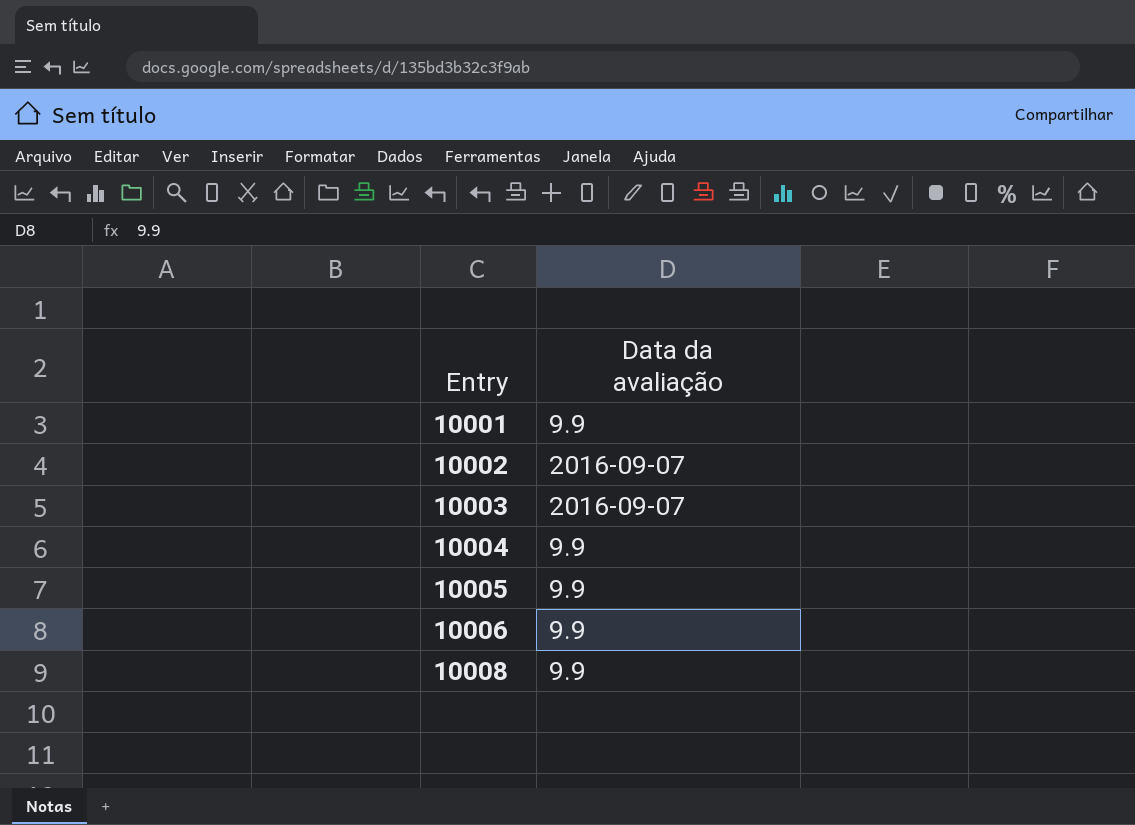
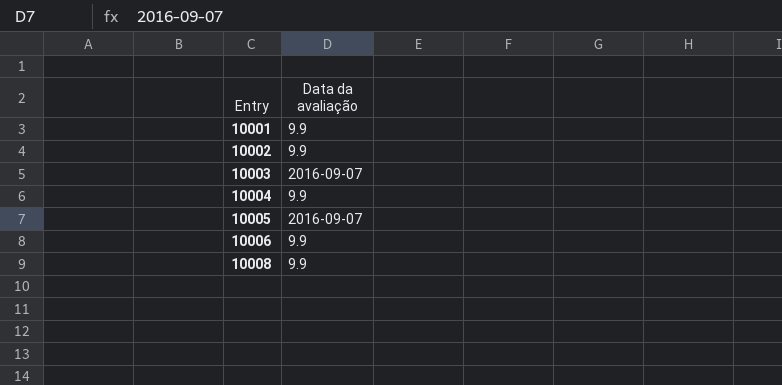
10002 | Data da avaliação: 2016-09-07 -> 9.9
10005 | Data da avaliação: 9.9 -> 2016-09-07

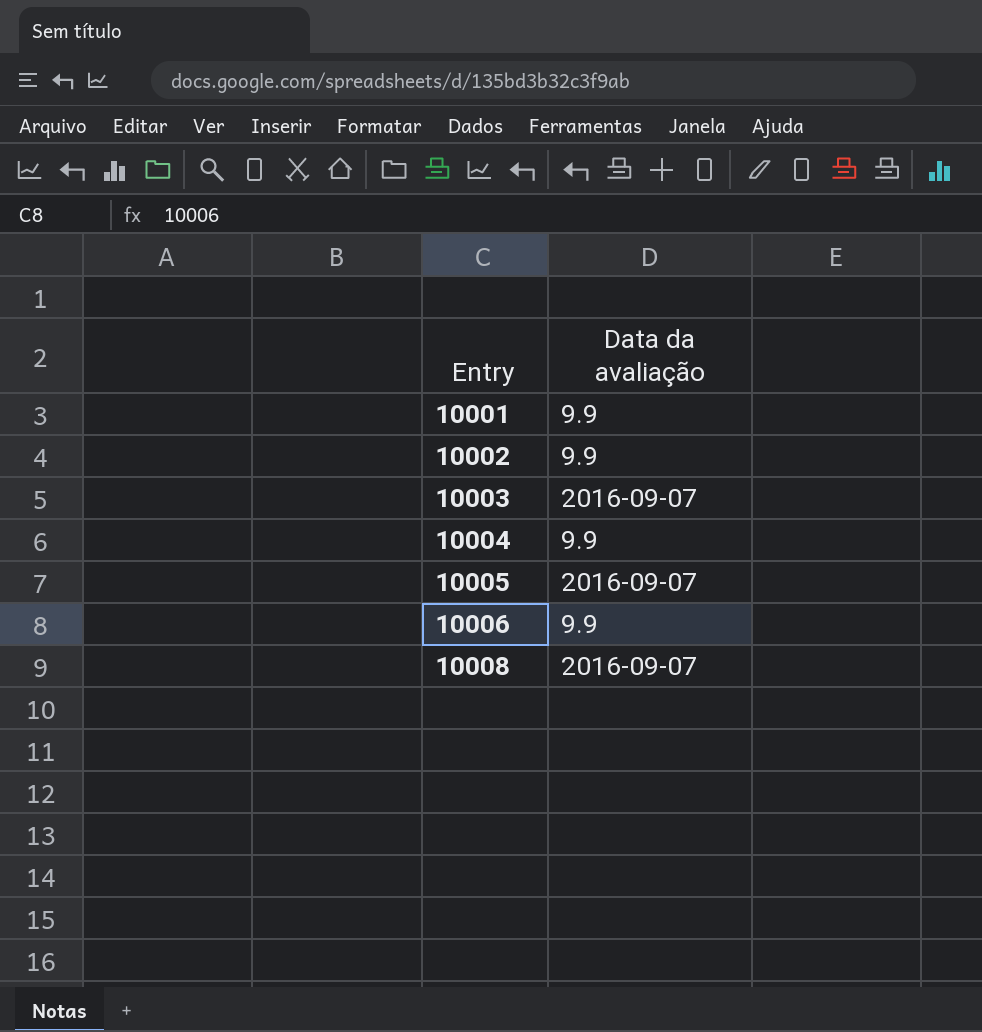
10008 | Data da avaliação: 9.9 -> 2016-09-07

